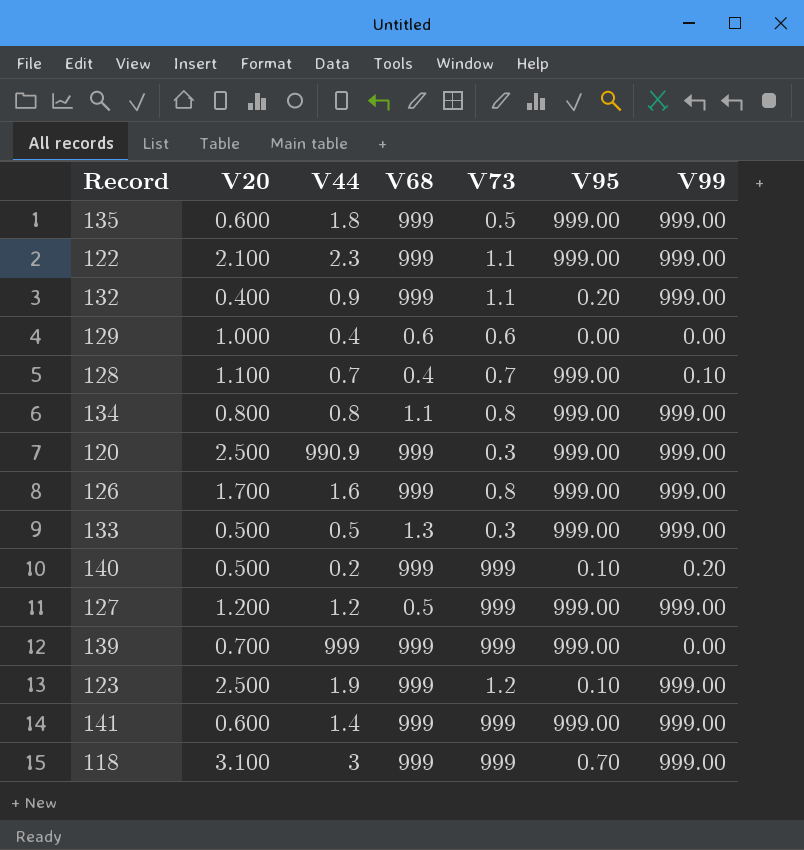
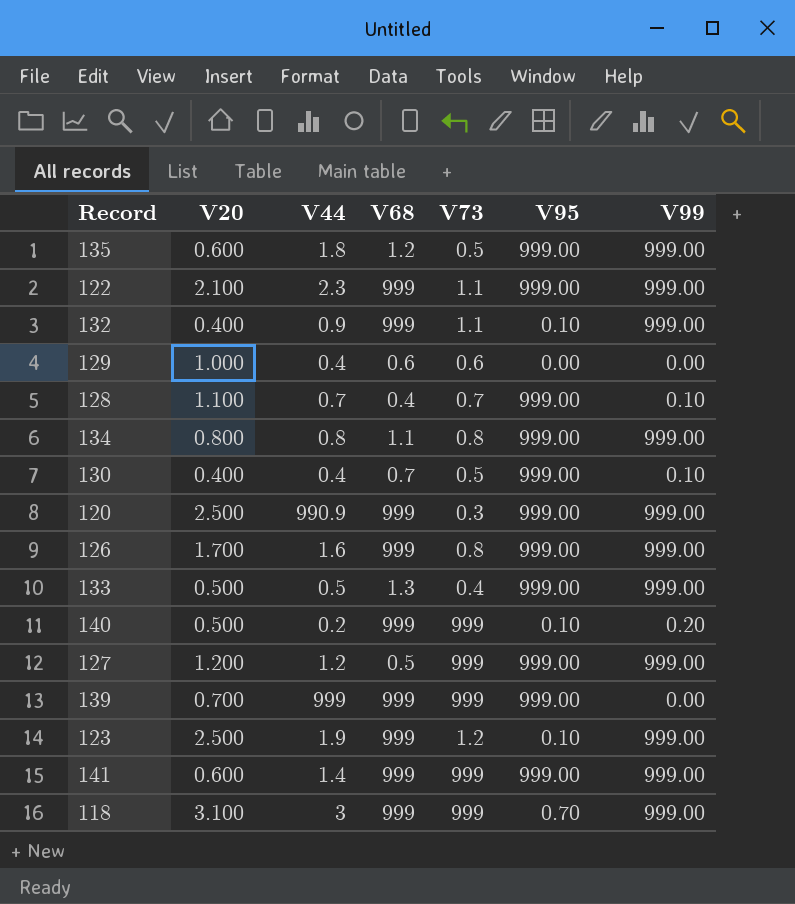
135 | V68: 999 -> 1.2
132 | V95: 0.20 -> 0.10
row 130: none -> 0.400 | 0.4 | 0.7 | 0.5 | 999.00 | 0.10
133 | V73: 0.3 -> 0.4

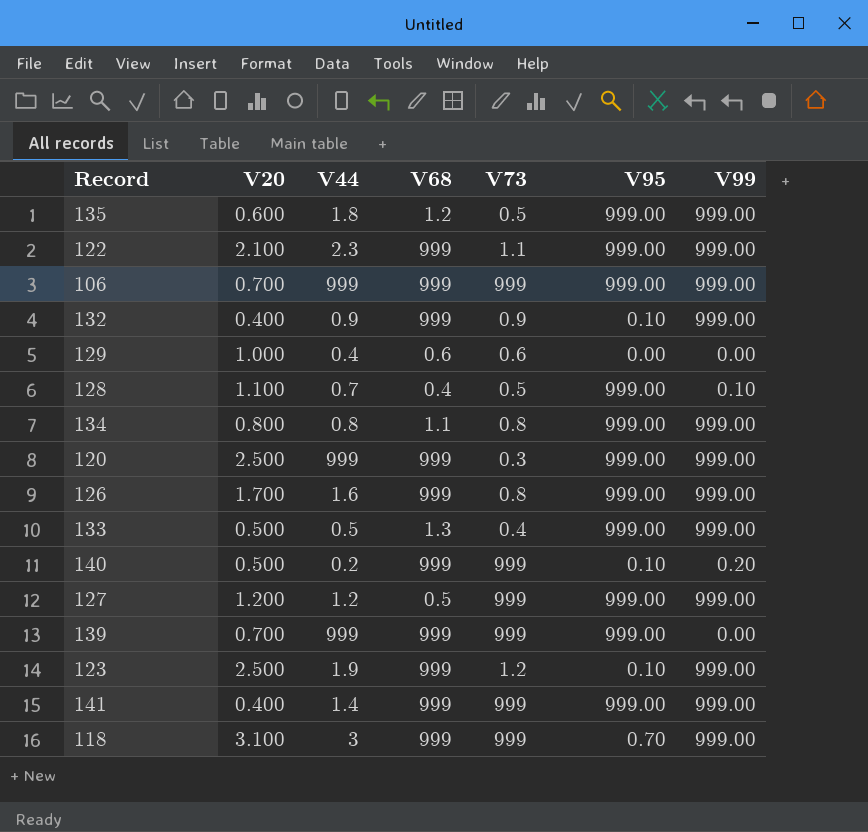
row 130: 0.400 | 0.4 | 0.7 | 0.5 | 999.00 | 0.10 -> none
row 106: none -> 0.700 | 999 | 999 | 999 | 999.00 | 999.00
132 | V73: 1.1 -> 0.9
128 | V73: 0.7 -> 0.5
120 | V44: 990.9 -> 999
141 | V20: 0.600 -> 0.400

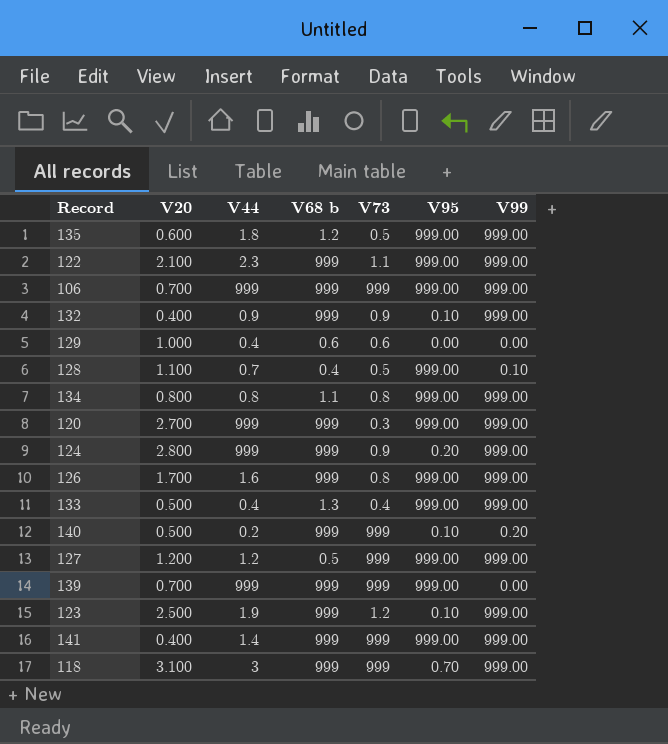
column name: V68 -> V68 b
120 | V20: 2.500 -> 2.700
row 124: none -> 2.800 | 999 | 999 | 0.9 | 0.20 | 999.00
133 | V44: 0.5 -> 0.4

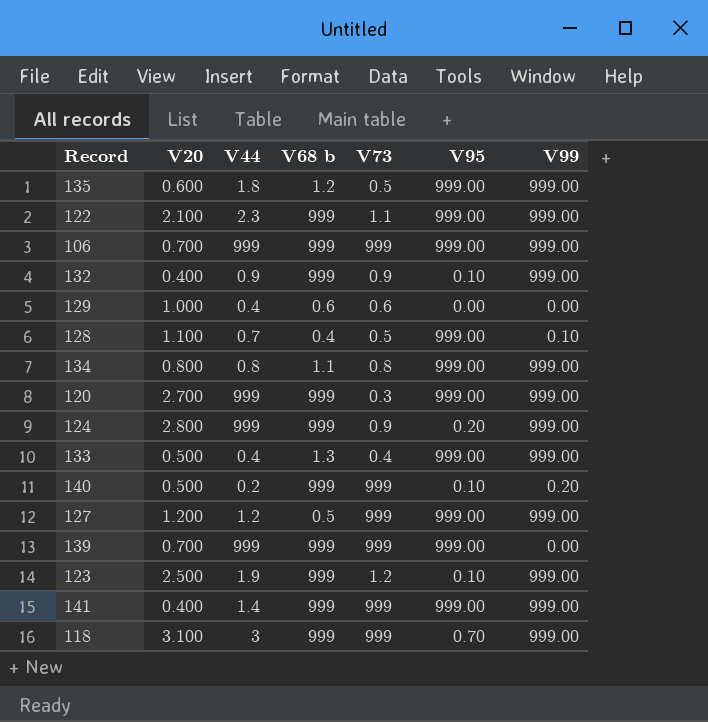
row 126: 1.700 | 1.6 | 999 | 0.8 | 999.00 | 999.00 -> none

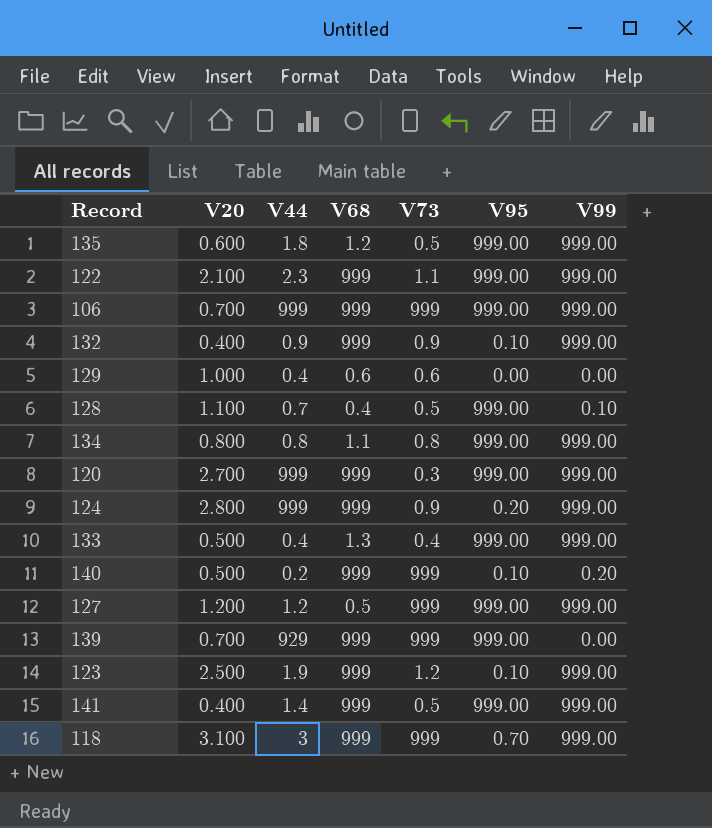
column name: V68 b -> V68
139 | V44: 999 -> 929
141 | V73: 999 -> 0.5

